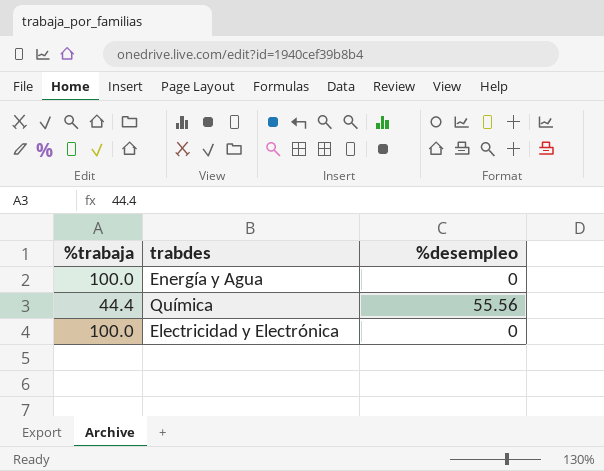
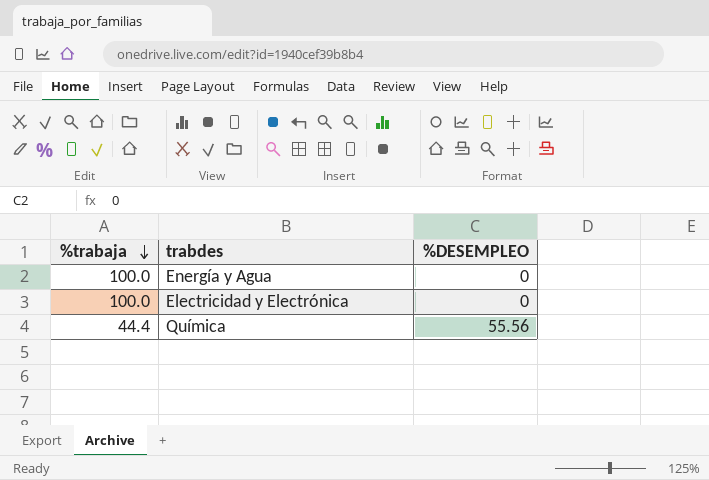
row order: none -> %trabaja descending
column name: %desempleo -> %DESEMPLEO

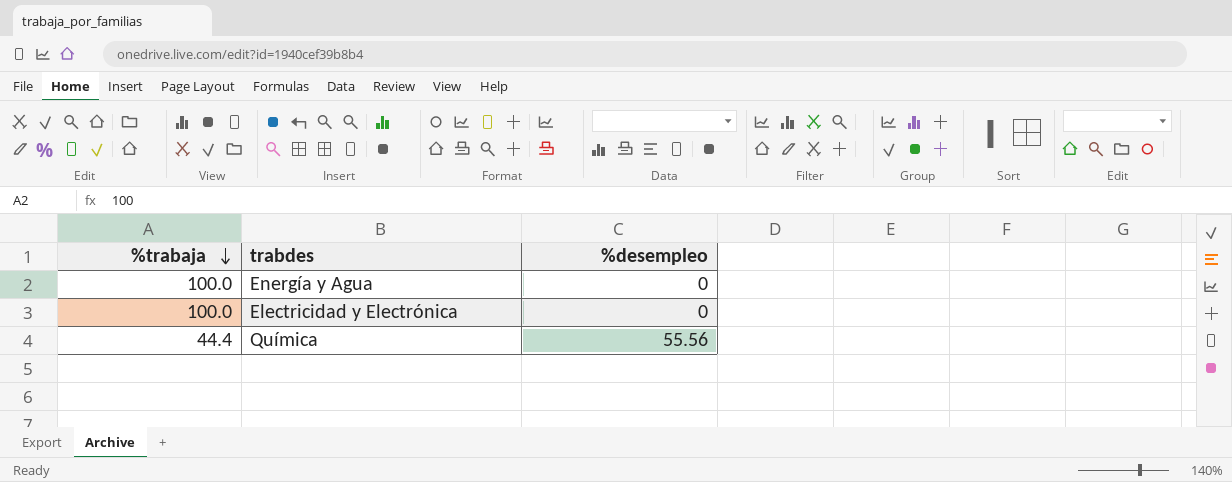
column name: %DESEMPLEO -> %desempleo

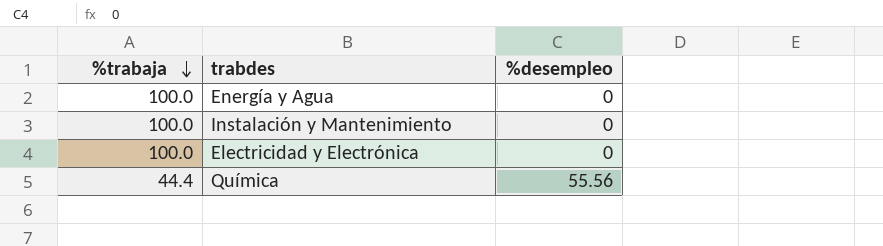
row Instalación y Mantenimiento: none -> 100.0 | 0

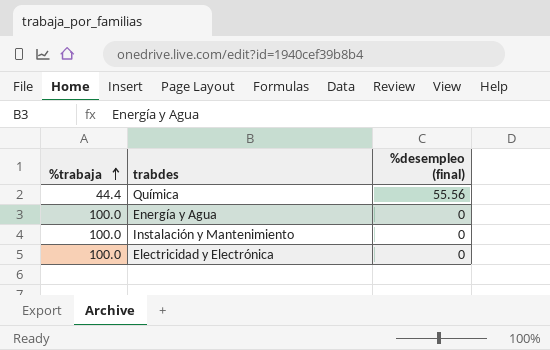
row order: %trabaja descending -> %trabaja ascending
column name: %desempleo -> %desempleo (final)

